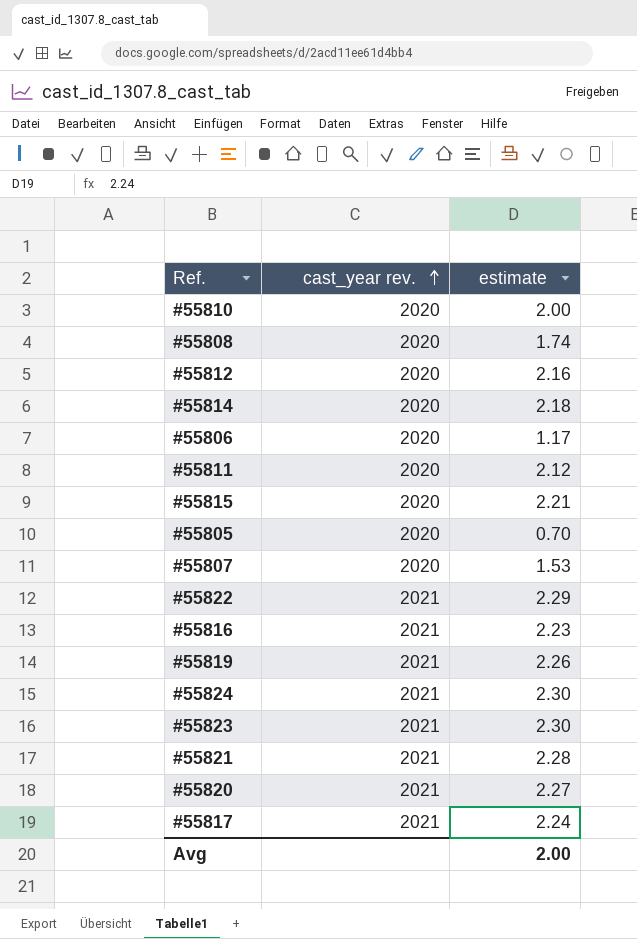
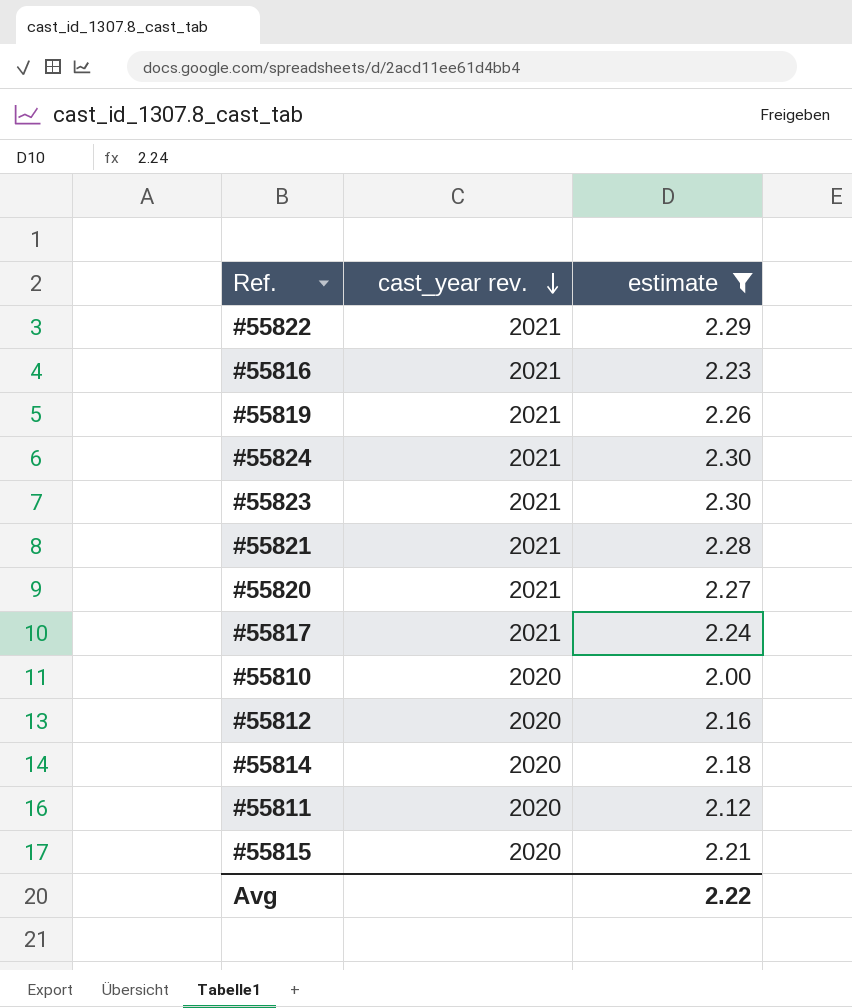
filter: none -> estimate >= 2.00
row order: cast_year rev. ascending -> cast_year rev. descending
Avg | estimate: 2.00 -> 2.22

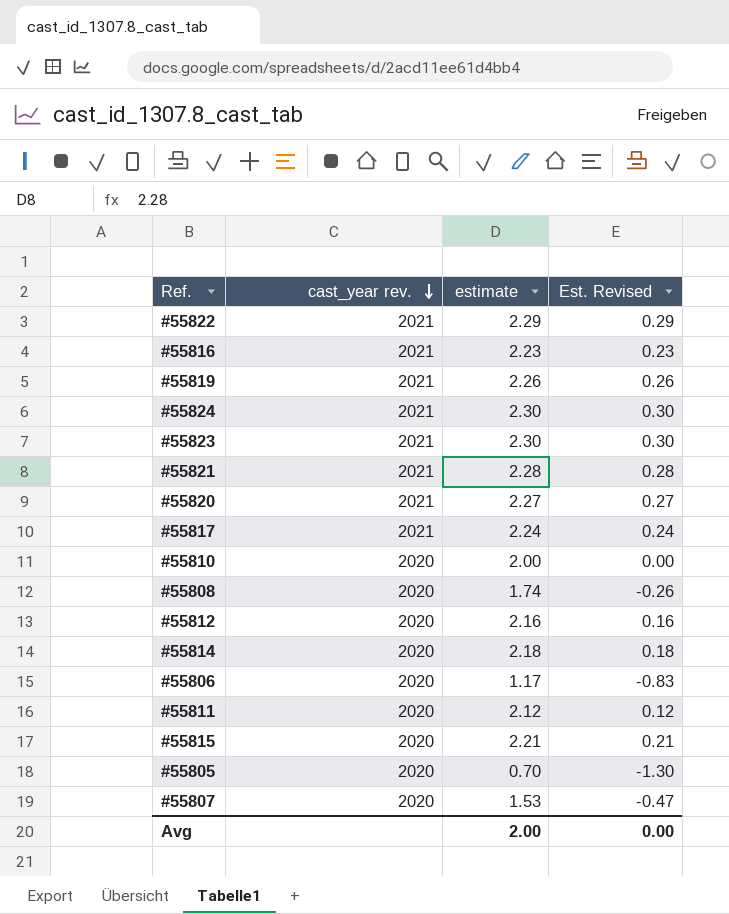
filter: estimate >= 2.00 -> none
column Est. Revised | formula: none -> [estimate] - 2
Avg | estimate: 2.22 -> 2.00

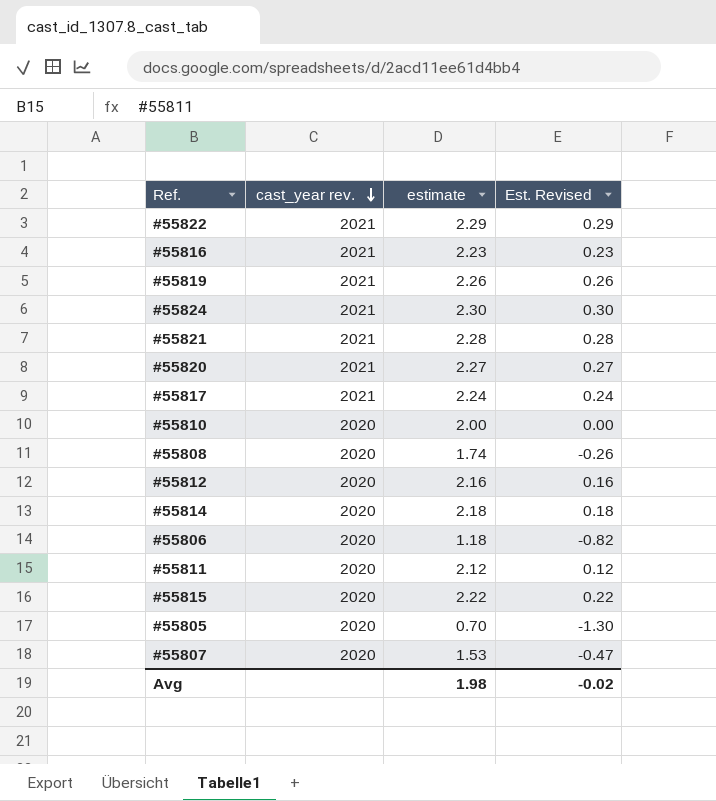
row #55823: 2021 | 2.30 | 0.30 -> none
#55806 | estimate: 1.17 -> 1.18
#55806 | Est. Revised: -0.83 -> -0.82
#55815 | estimate: 2.21 -> 2.22
#55815 | Est. Revised: 0.21 -> 0.22
Avg | estimate: 2.00 -> 1.98
Avg | Est. Revised: 0.00 -> -0.02

